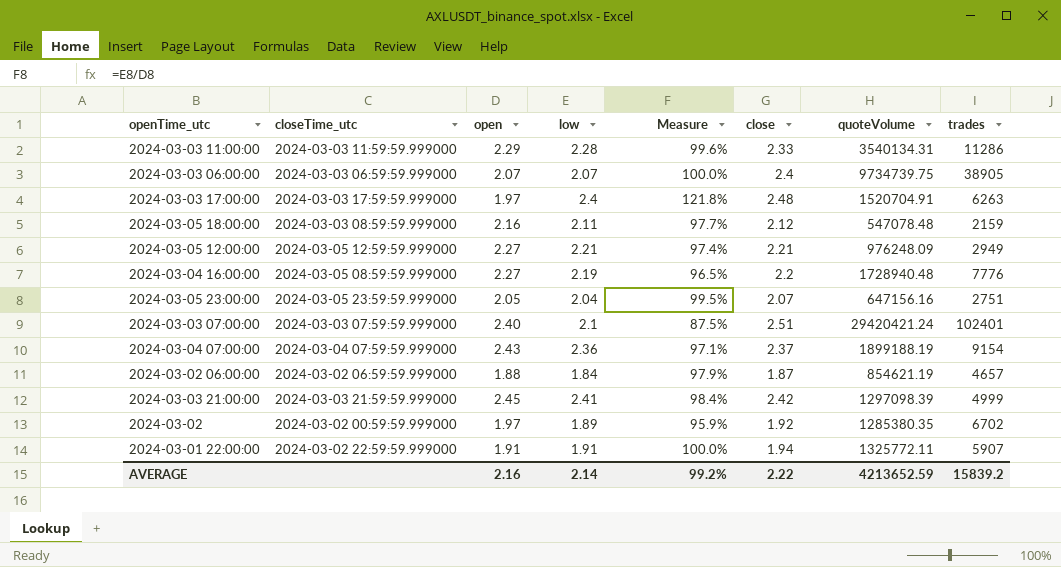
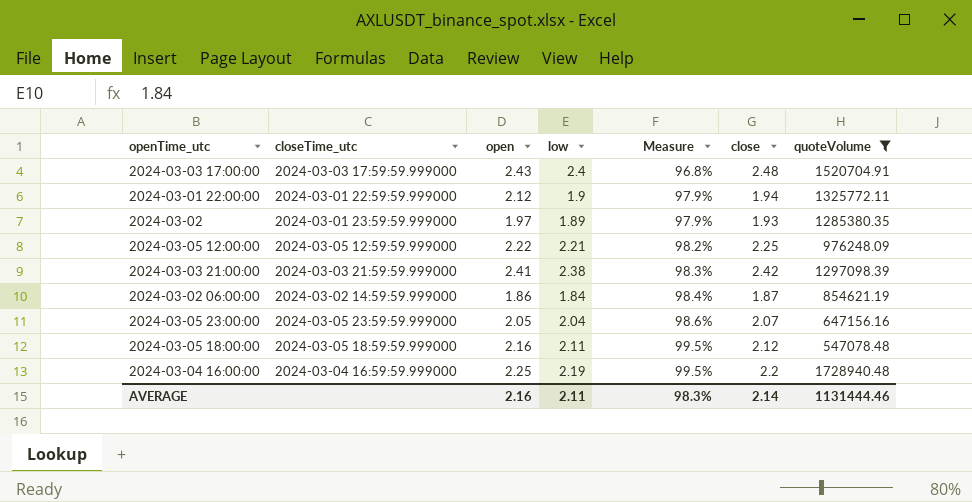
filter: none -> quoteVolume <= 1728940.48
row order: none -> Measure ascending
column trades | position: 8 -> none
column Measure | formula: [low] / [open] -> [low] / [close]
2024-03-03 17:00:00 | open: 1.97 -> 2.43
2024-03-01 22:00:00 | closeTime_utc: 2024-03-02 22:59:59.999000 -> 2024-03-01 22:59:59.999000
2024-03-01 22:00:00 | open: 1.91 -> 2.12
2024-03-01 22:00:00 | low: 1.91 -> 1.9
2024-03-02 | closeTime_utc: 2024-03-02 00:59:59.999000 -> 2024-03-01 23:59:59.999000
2024-03-02 | close: 1.92 -> 1.93
2024-03-05 12:00:00 | open: 2.27 -> 2.22
2024-03-05 12:00:00 | close: 2.21 -> 2.25
2024-03-03 21:00:00 | open: 2.45 -> 2.41
2024-03-03 21:00:00 | low: 2.41 -> 2.38
2024-03-02 06:00:00 | closeTime_utc: 2024-03-02 06:59:59.999000 -> 2024-03-02 14:59:59.999000
2024-03-02 06:00:00 | open: 1.88 -> 1.86
2024-03-05 18:00:00 | closeTime_utc: 2024-03-03 08:59:59.999000 -> 2024-03-05 18:59:59.999000
2024-03-04 16:00:00 | closeTime_utc: 2024-03-05 08:59:59.999000 -> 2024-03-04 16:59:59.999000
2024-03-04 16:00:00 | open: 2.27 -> 2.25
AVERAGE | low: 2.14 -> 2.11
AVERAGE | Measure: 99.2% -> 98.3%
AVERAGE | close: 2.22 -> 2.14
AVERAGE | quoteVolume: 4213652.59 -> 1131444.46

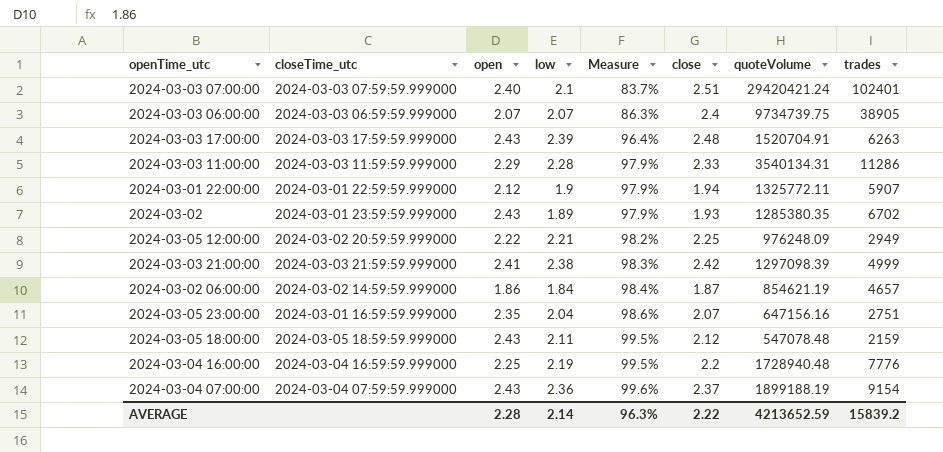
filter: quoteVolume <= 1728940.48 -> none
column trades | position: none -> 8
2024-03-03 17:00:00 | low: 2.4 -> 2.39
2024-03-03 17:00:00 | Measure: 96.8% -> 96.4%
2024-03-02 | open: 1.97 -> 2.43
2024-03-05 12:00:00 | closeTime_utc: 2024-03-05 12:59:59.999000 -> 2024-03-02 20:59:59.999000
2024-03-05 23:00:00 | closeTime_utc: 2024-03-05 23:59:59.999000 -> 2024-03-01 16:59:59.999000
2024-03-05 23:00:00 | open: 2.05 -> 2.35
2024-03-05 18:00:00 | open: 2.16 -> 2.43
AVERAGE | open: 2.16 -> 2.28
AVERAGE | low: 2.11 -> 2.14
AVERAGE | Measure: 98.3% -> 96.3%
AVERAGE | close: 2.14 -> 2.22
AVERAGE | quoteVolume: 1131444.46 -> 4213652.59

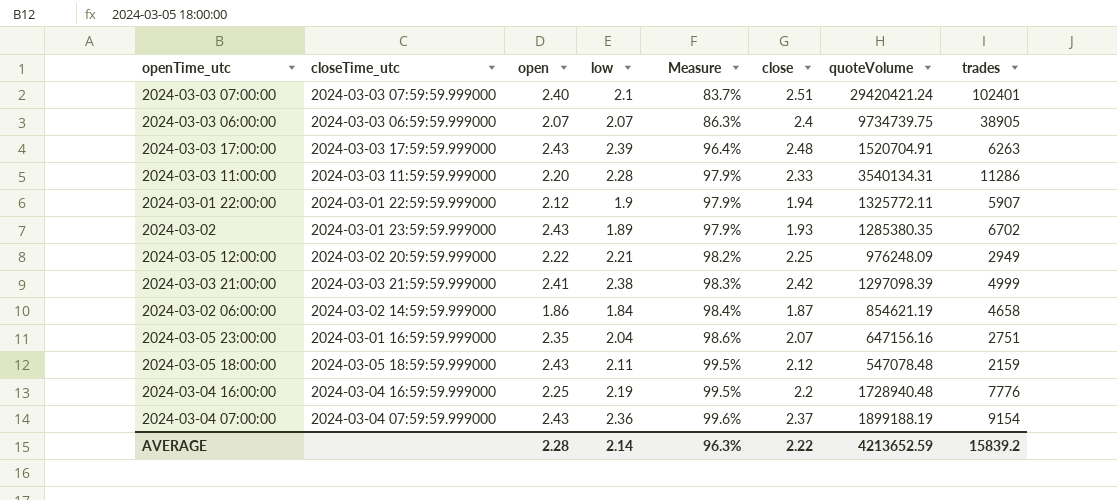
2024-03-03 11:00:00 | open: 2.29 -> 2.20
2024-03-02 06:00:00 | trades: 4657 -> 4658

